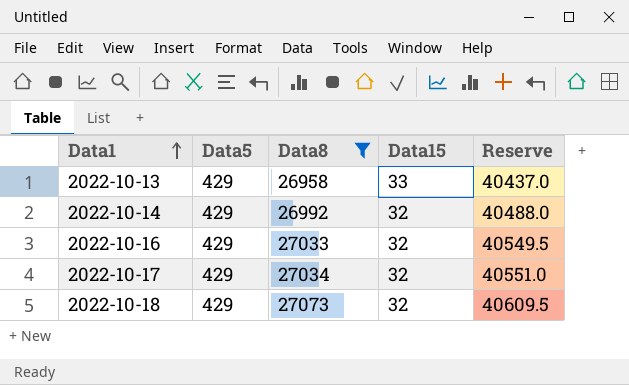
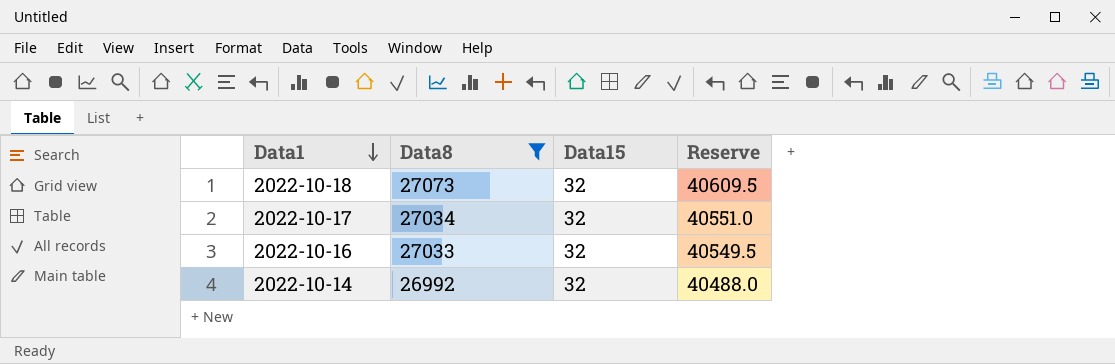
row order: Data1 ascending -> Data1 descending
column Data5 | position: 2 -> none
row 2022-10-13: 429 | 26958 | 33 | 40437.0 -> none

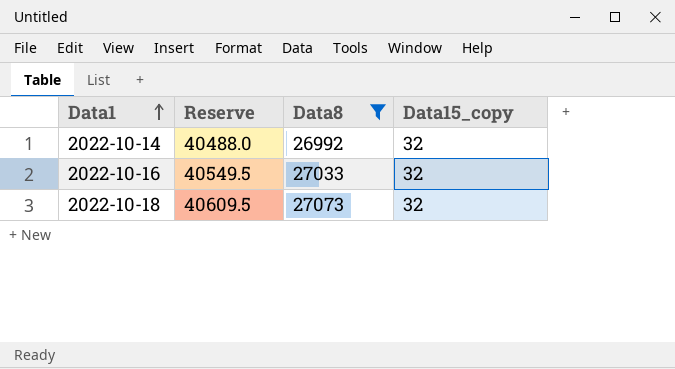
row order: Data1 descending -> Data1 ascending
column Reserve | position: 4 -> 2
column name: Data15 -> Data15_copy
row 2022-10-17: 27034 | 32 | 40551.0 -> none

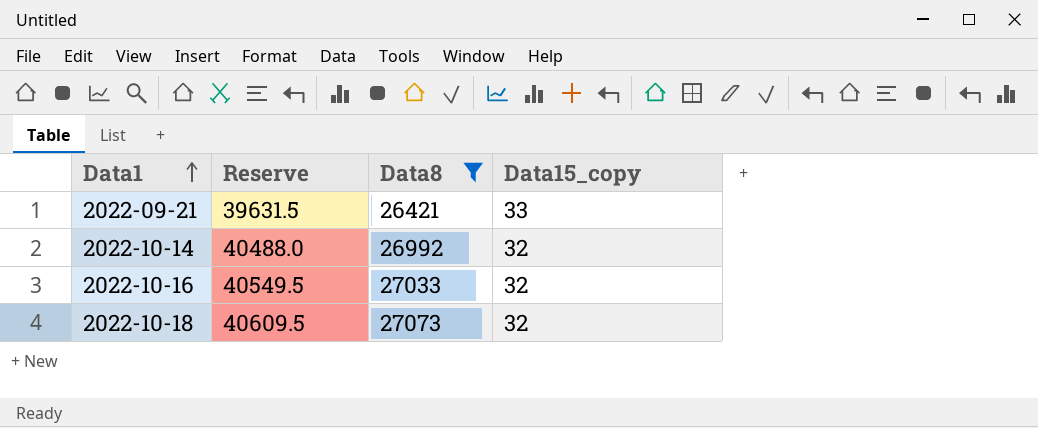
row 2022-09-21: none -> 39631.5 | 26421 | 33

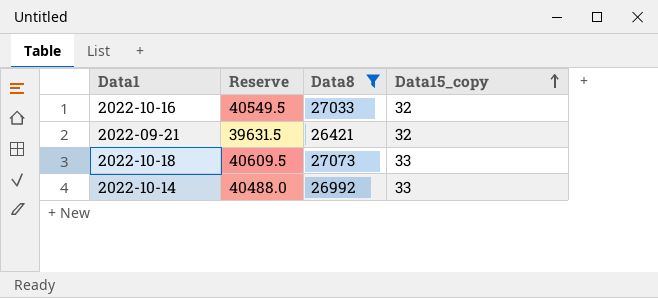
row order: Data1 ascending -> Data15_copy ascending
2022-09-21 | Data15_copy: 33 -> 32
2022-10-18 | Data15_copy: 32 -> 33
2022-10-14 | Data15_copy: 32 -> 33

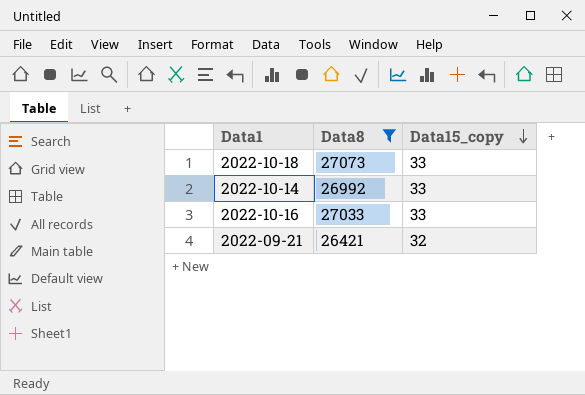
row order: Data15_copy ascending -> Data15_copy descending
column Reserve | formula: [Data8] * 1.5 -> none
2022-10-16 | Data15_copy: 32 -> 33

